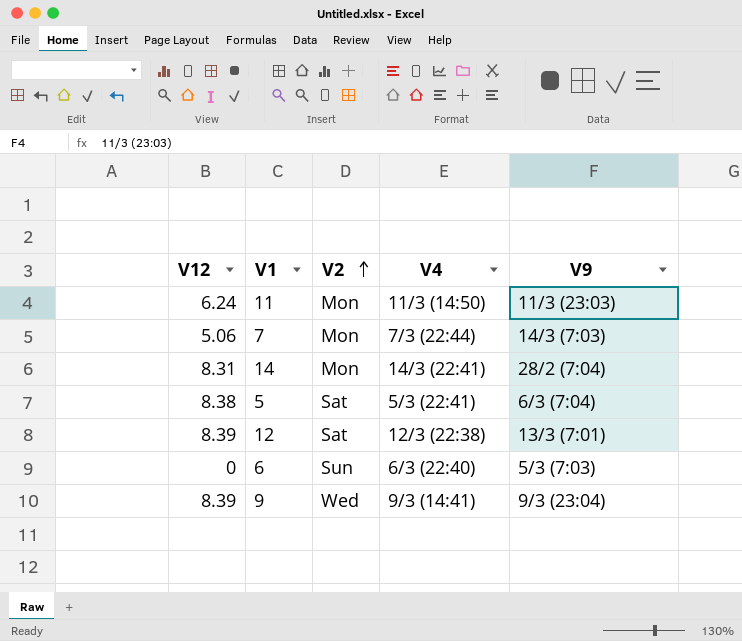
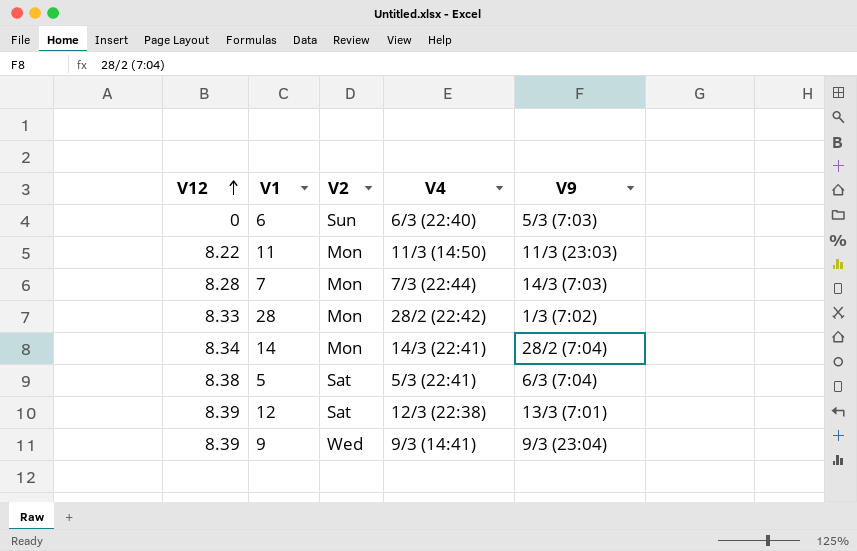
row order: V2 ascending -> V12 ascending
11 | V12: 6.24 -> 8.22
7 | V12: 5.06 -> 8.28
row 28: none -> 8.33 | Mon | 28/2 (22:42) | 1/3 (7:02)
14 | V12: 8.31 -> 8.34

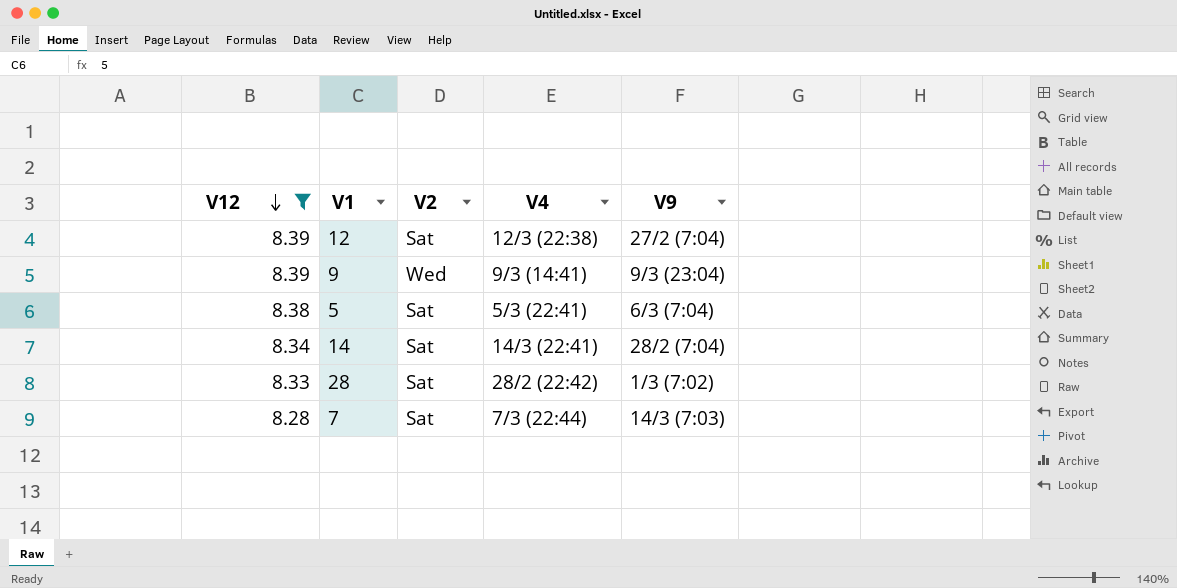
filter: none -> V12 >= 8.28
row order: V12 ascending -> V12 descending
12 | V9: 13/3 (7:01) -> 27/2 (7:04)
14 | V2: Mon -> Sat
28 | V2: Mon -> Sat
7 | V2: Mon -> Sat

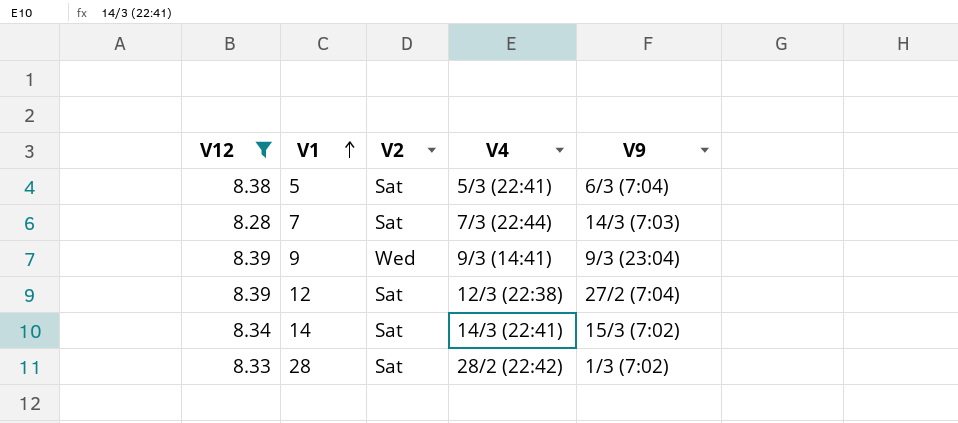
row order: V12 descending -> V1 ascending
14 | V9: 28/2 (7:04) -> 15/3 (7:02)

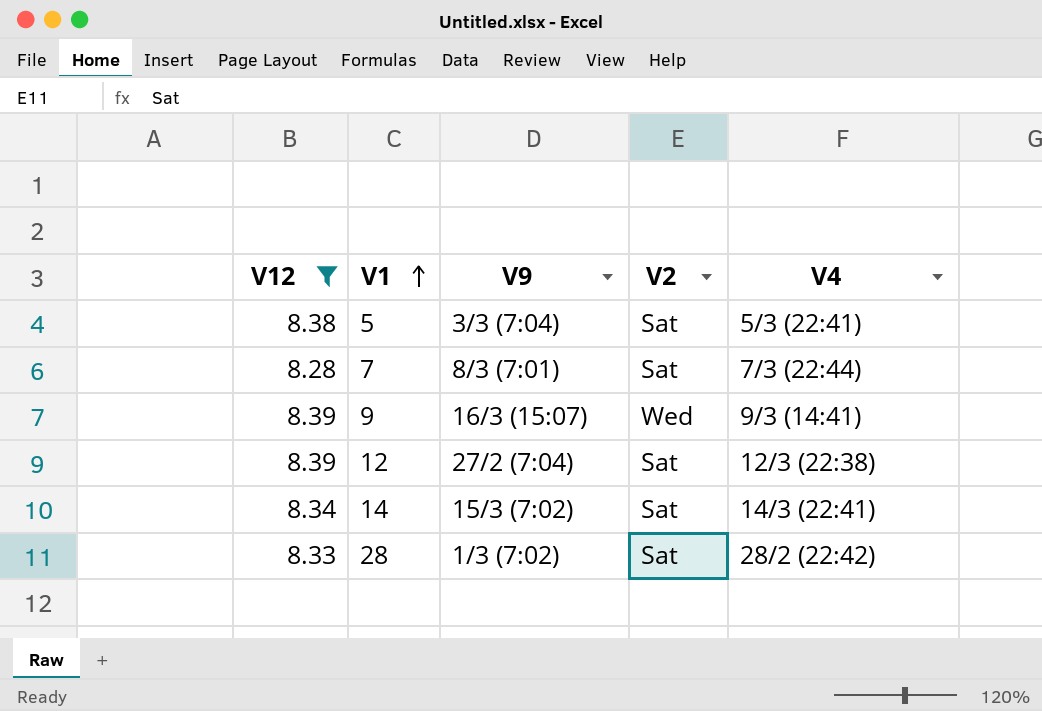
column V9 | position: 5 -> 3
5 | V9: 6/3 (7:04) -> 3/3 (7:04)
7 | V9: 14/3 (7:03) -> 8/3 (7:01)
9 | V9: 9/3 (23:04) -> 16/3 (15:07)

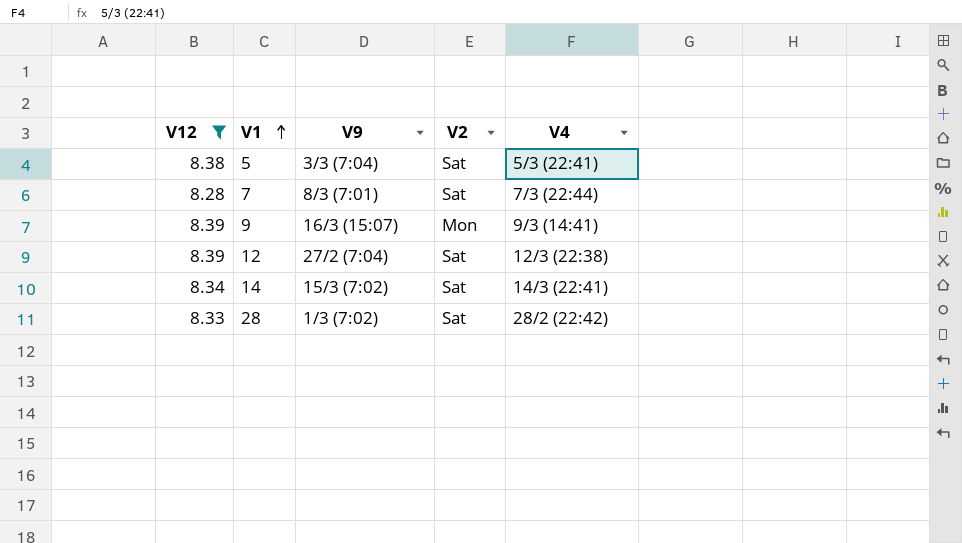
9 | V2: Wed -> Mon

